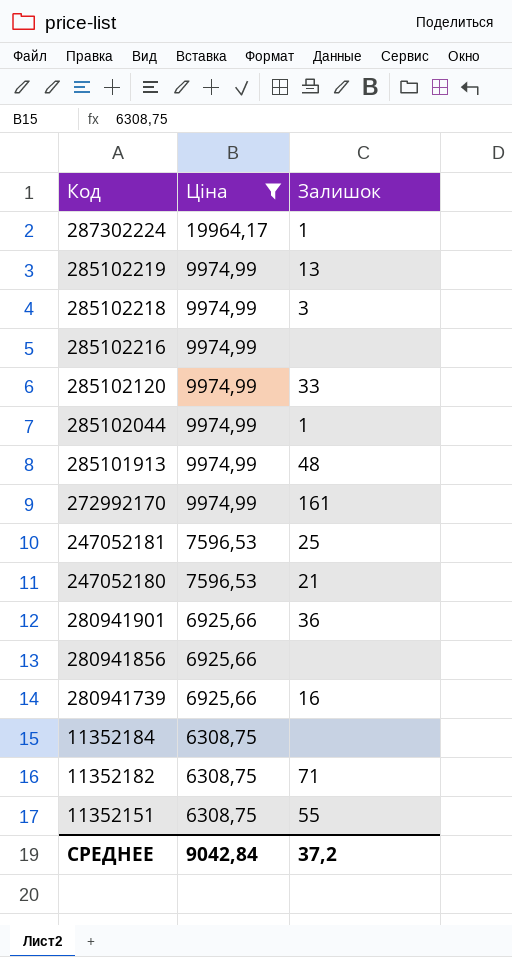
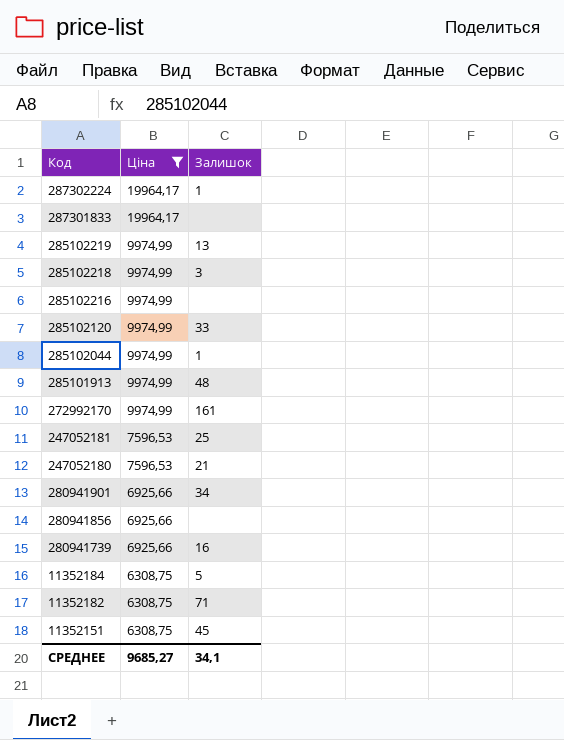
row 287301833: none -> 19964,17 | none
280941901 | Залишок: 36 -> 34
11352184 | Залишок: none -> 5
11352151 | Залишок: 55 -> 45
СРЕДНЕЕ | Ціна: 9042,84 -> 9685,27
СРЕДНЕЕ | Залишок: 37,2 -> 34,1

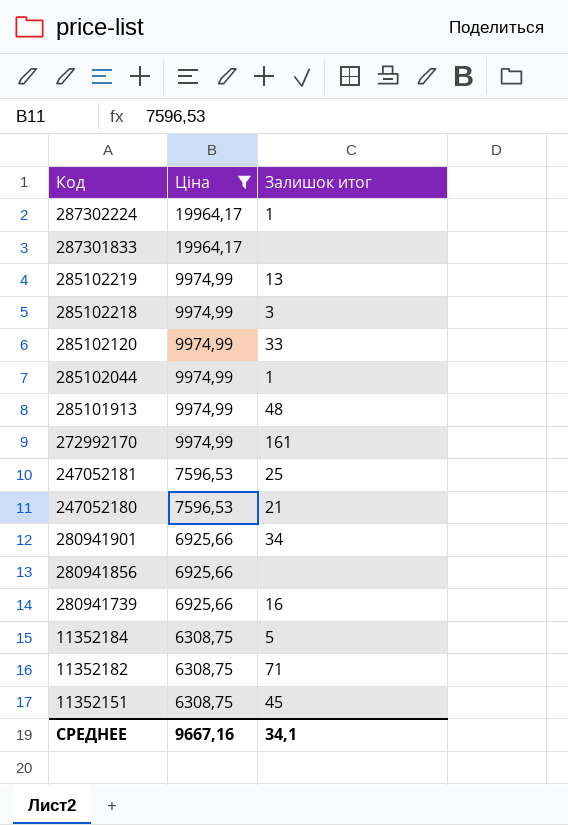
column name: Залишок -> Залишок итог
row 285102216: 9974,99 | none -> none
СРЕДНЕЕ | Ціна: 9685,27 -> 9667,16

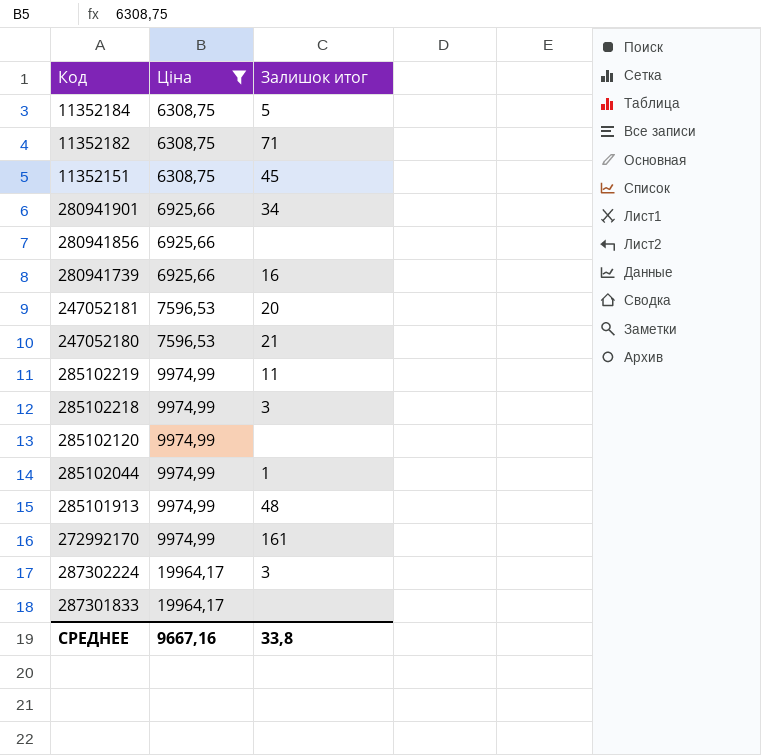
row order: Ціна descending -> Ціна ascending
247052181 | Залишок итог: 25 -> 20
285102219 | Залишок итог: 13 -> 11
285102120 | Залишок итог: 33 -> none
287302224 | Залишок итог: 1 -> 3
СРЕДНЕЕ | Залишок итог: 34,1 -> 33,8

